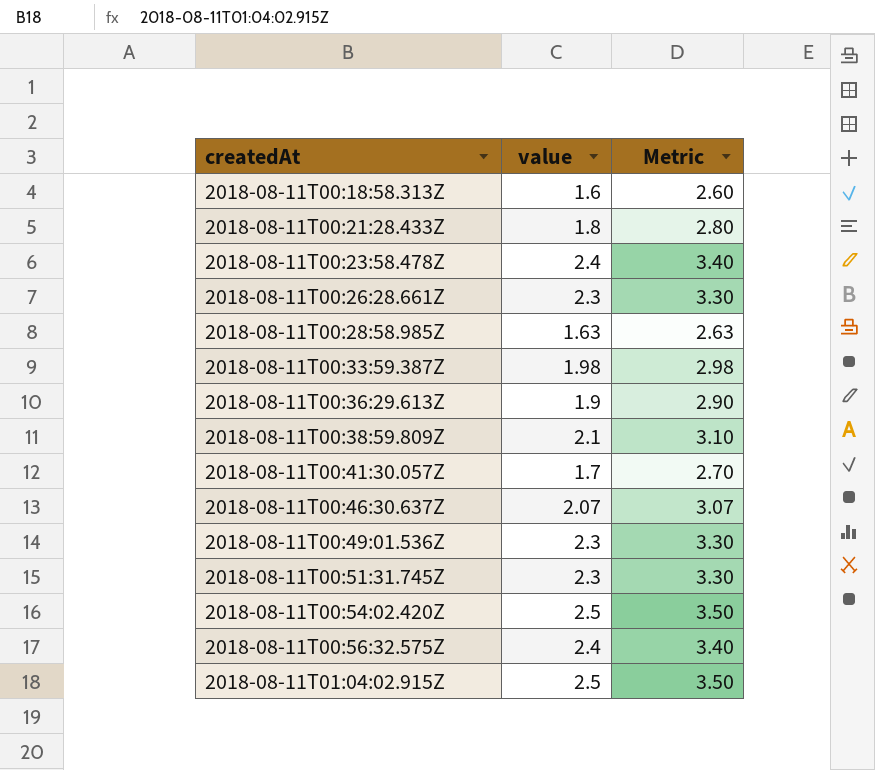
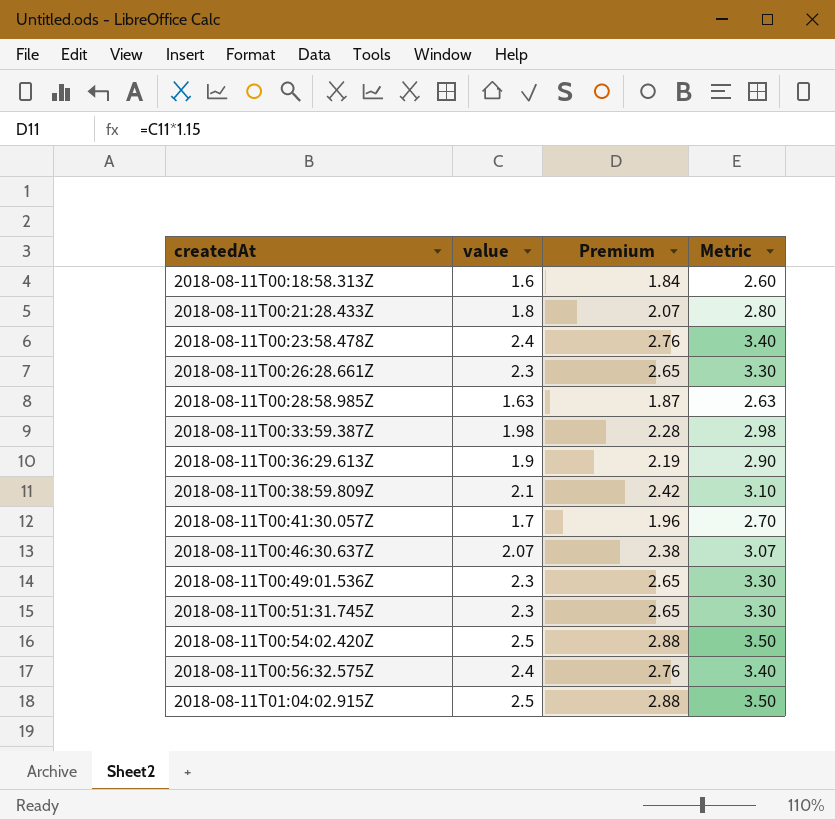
column Premium | formula: none -> [value] * 1.15

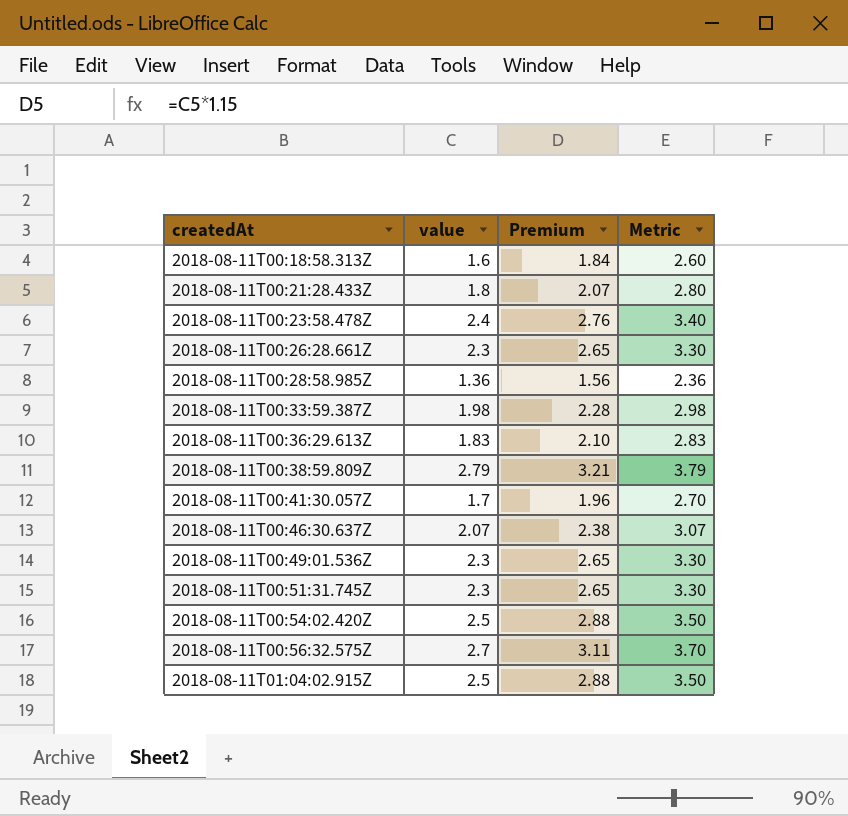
2018-08-11T00:28:58.985Z | value: 1.63 -> 1.36
2018-08-11T00:28:58.985Z | Premium: 1.87 -> 1.56
2018-08-11T00:28:58.985Z | Metric: 2.63 -> 2.36
2018-08-11T00:36:29.613Z | value: 1.9 -> 1.83
2018-08-11T00:36:29.613Z | Premium: 2.19 -> 2.10
2018-08-11T00:36:29.613Z | Metric: 2.90 -> 2.83
2018-08-11T00:38:59.809Z | value: 2.1 -> 2.79
2018-08-11T00:38:59.809Z | Premium: 2.42 -> 3.21
2018-08-11T00:38:59.809Z | Metric: 3.10 -> 3.79
2018-08-11T00:56:32.575Z | value: 2.4 -> 2.7
2018-08-11T00:56:32.575Z | Premium: 2.76 -> 3.11
2018-08-11T00:56:32.575Z | Metric: 3.40 -> 3.70

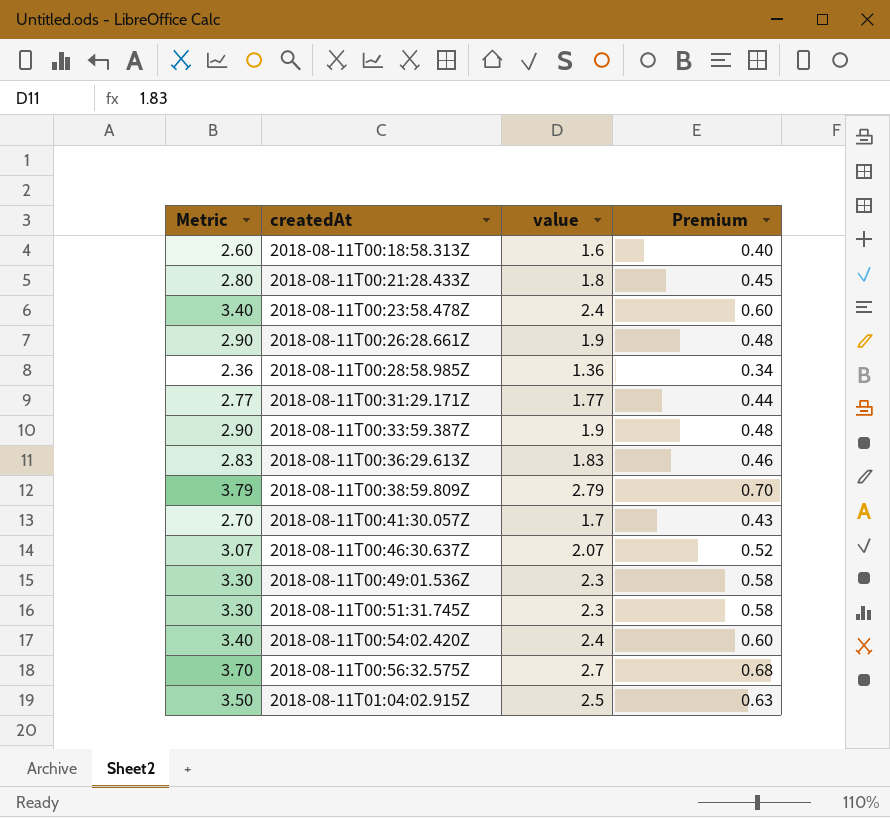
column Metric | position: 4 -> 1
column Premium | formula: [value] * 1.15 -> [value] * 0.25
2018-08-11T00:26:28.661Z | Metric: 3.30 -> 2.90
2018-08-11T00:26:28.661Z | value: 2.3 -> 1.9
row 2018-08-11T00:31:29.171Z: none -> 2.77 | 1.77 | 0.44
2018-08-11T00:33:59.387Z | Metric: 2.98 -> 2.90
2018-08-11T00:33:59.387Z | value: 1.98 -> 1.9
2018-08-11T00:54:02.420Z | Metric: 3.50 -> 3.40
2018-08-11T00:54:02.420Z | value: 2.5 -> 2.4

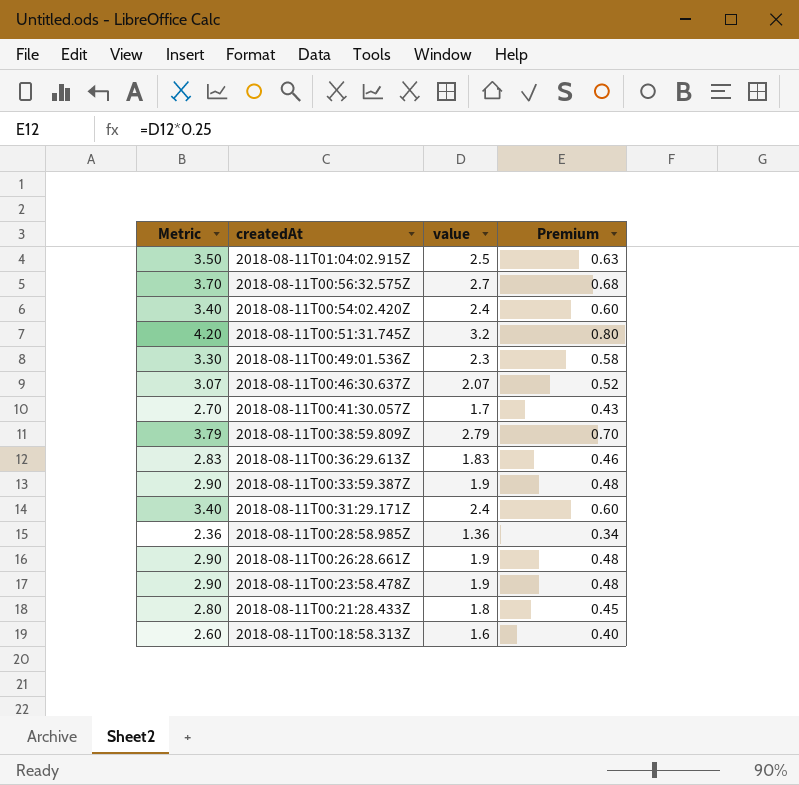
row order: createdAt ascending -> createdAt descending
2018-08-11T00:51:31.745Z | Metric: 3.30 -> 4.20
2018-08-11T00:51:31.745Z | value: 2.3 -> 3.2
2018-08-11T00:51:31.745Z | Premium: 0.58 -> 0.80
2018-08-11T00:31:29.171Z | Metric: 2.77 -> 3.40
2018-08-11T00:31:29.171Z | value: 1.77 -> 2.4
2018-08-11T00:31:29.171Z | Premium: 0.44 -> 0.60
2018-08-11T00:23:58.478Z | Metric: 3.40 -> 2.90
2018-08-11T00:23:58.478Z | value: 2.4 -> 1.9
2018-08-11T00:23:58.478Z | Premium: 0.60 -> 0.48

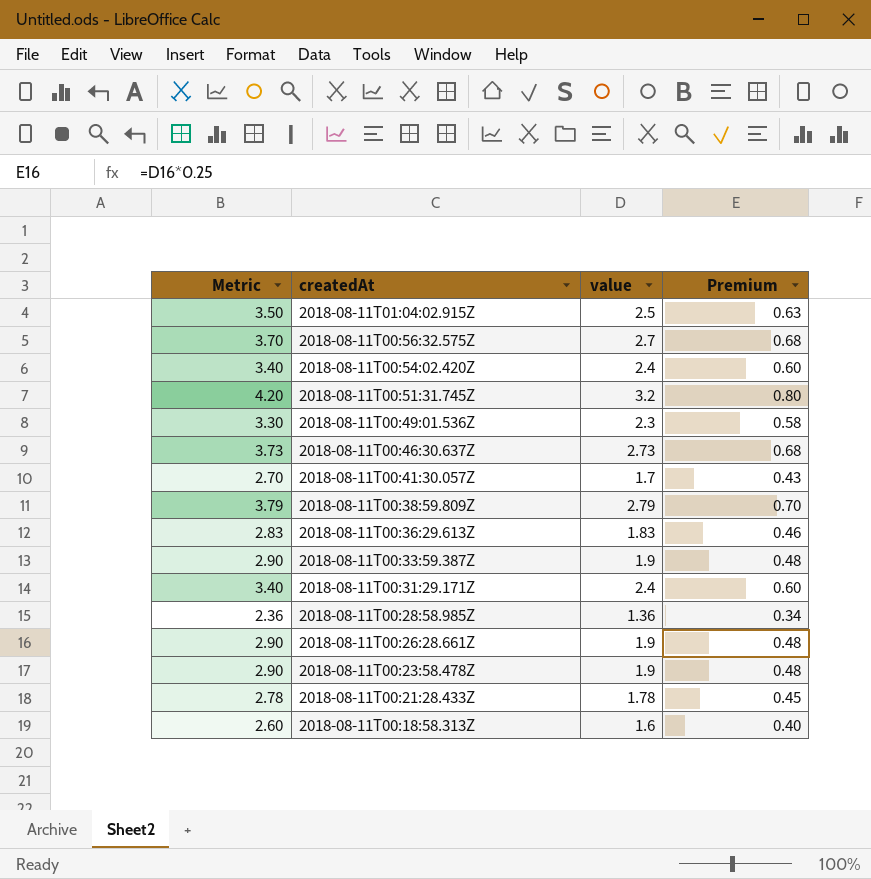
2018-08-11T00:46:30.637Z | Metric: 3.07 -> 3.73
2018-08-11T00:46:30.637Z | value: 2.07 -> 2.73
2018-08-11T00:46:30.637Z | Premium: 0.52 -> 0.68
2018-08-11T00:21:28.433Z | Metric: 2.80 -> 2.78
2018-08-11T00:21:28.433Z | value: 1.8 -> 1.78

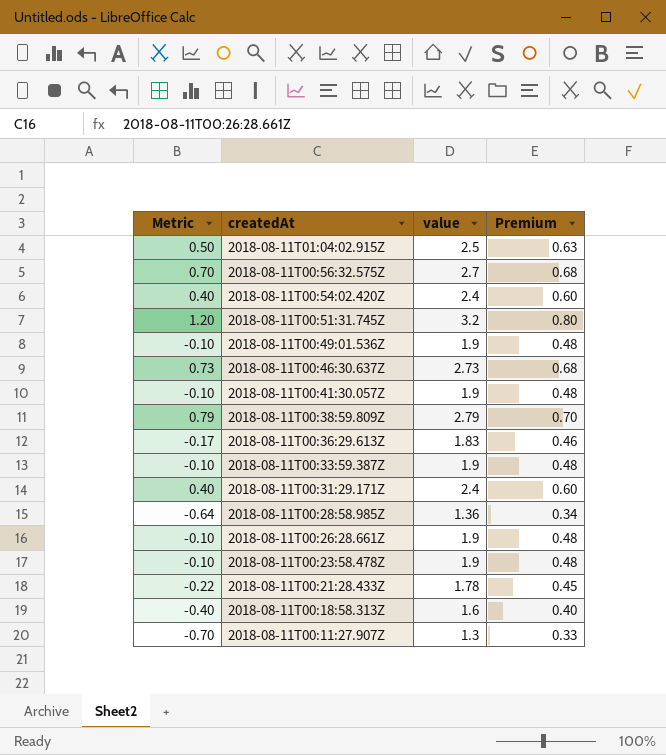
column Metric | formula: [value] + 1 -> [value] - 2
2018-08-11T00:49:01.536Z | value: 2.3 -> 1.9
2018-08-11T00:49:01.536Z | Premium: 0.58 -> 0.48
2018-08-11T00:41:30.057Z | value: 1.7 -> 1.9
2018-08-11T00:41:30.057Z | Premium: 0.43 -> 0.48
row 2018-08-11T00:11:27.907Z: none -> -0.70 | 1.3 | 0.33

